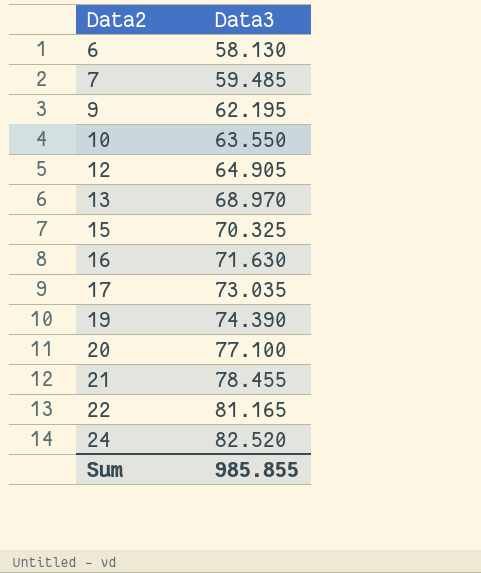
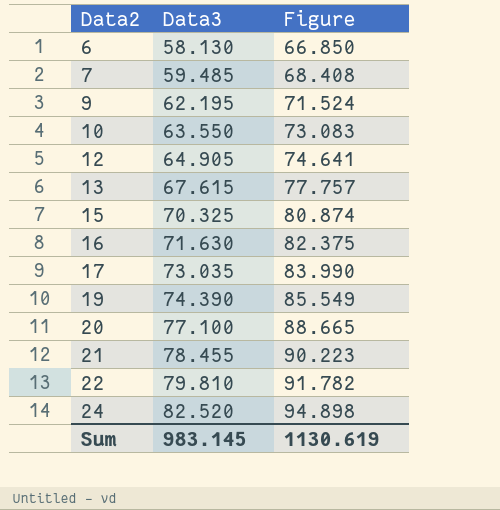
column Figure | formula: none -> [Data3] * 1.15
13 | Data3: 68.970 -> 67.615
22 | Data3: 81.165 -> 79.810
Sum | Data3: 985.855 -> 983.145

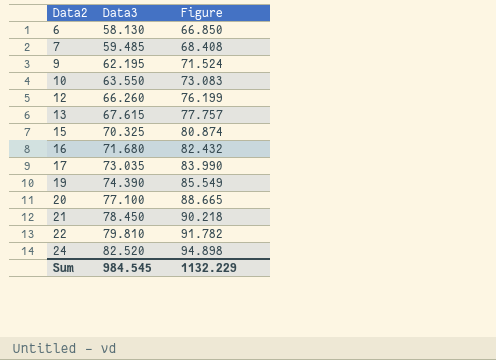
12 | Data3: 64.905 -> 66.260
12 | Figure: 74.641 -> 76.199
16 | Data3: 71.630 -> 71.680
16 | Figure: 82.375 -> 82.432
21 | Data3: 78.455 -> 78.450
21 | Figure: 90.223 -> 90.218
Sum | Data3: 983.145 -> 984.545
Sum | Figure: 1130.619 -> 1132.229

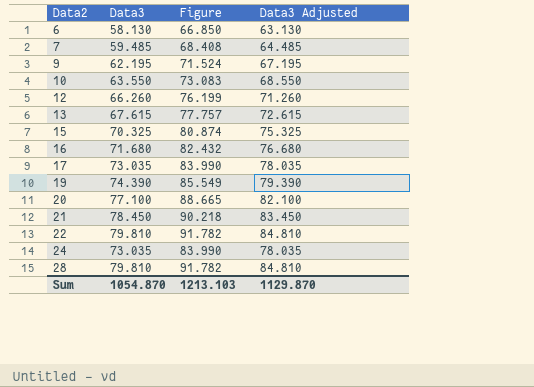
column Data3 Adjusted | formula: none -> [Data3] + 5
24 | Data3: 82.520 -> 73.035
24 | Figure: 94.898 -> 83.990
row 28: none -> 79.810 | 91.782 | 84.810
Sum | Data3: 984.545 -> 1054.870
Sum | Figure: 1132.229 -> 1213.103

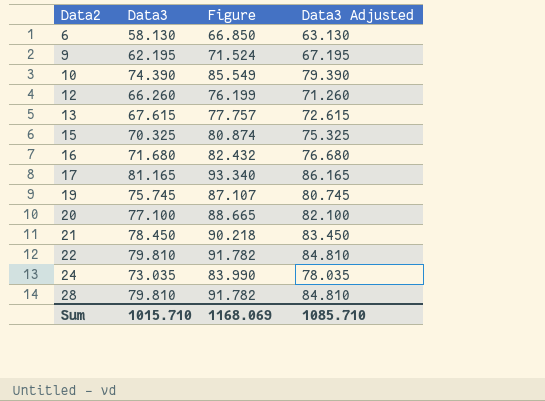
row 7: 59.485 | 68.408 | 64.485 -> none
10 | Data3: 63.550 -> 74.390
10 | Figure: 73.083 -> 85.549
10 | Data3 Adjusted: 68.550 -> 79.390
17 | Data3: 73.035 -> 81.165
17 | Figure: 83.990 -> 93.340
17 | Data3 Adjusted: 78.035 -> 86.165
19 | Data3: 74.390 -> 75.745
19 | Figure: 85.549 -> 87.107
19 | Data3 Adjusted: 79.390 -> 80.745
Sum | Data3: 1054.870 -> 1015.710
Sum | Figure: 1213.103 -> 1168.069
Sum | Data3 Adjusted: 1129.870 -> 1085.710

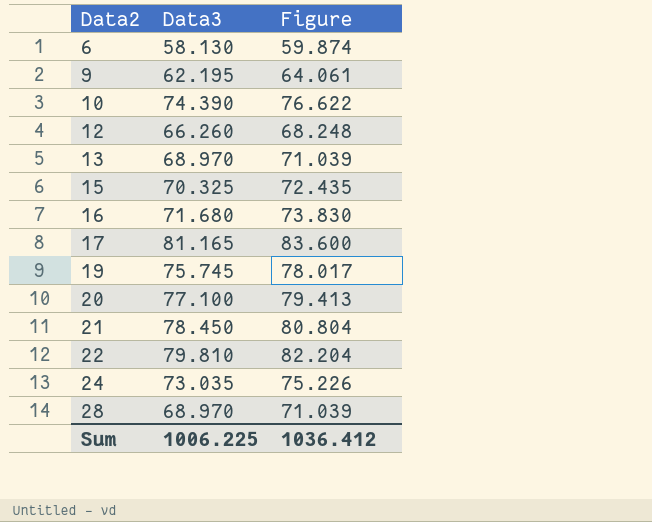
column Data3 Adjusted | formula: [Data3] + 5 -> none
column Figure | formula: [Data3] * 1.15 -> [Data3] * 1.03
13 | Data3: 67.615 -> 68.970
28 | Data3: 79.810 -> 68.970
Sum | Data3: 1015.710 -> 1006.225
Sum | Figure: 1168.069 -> 1036.412

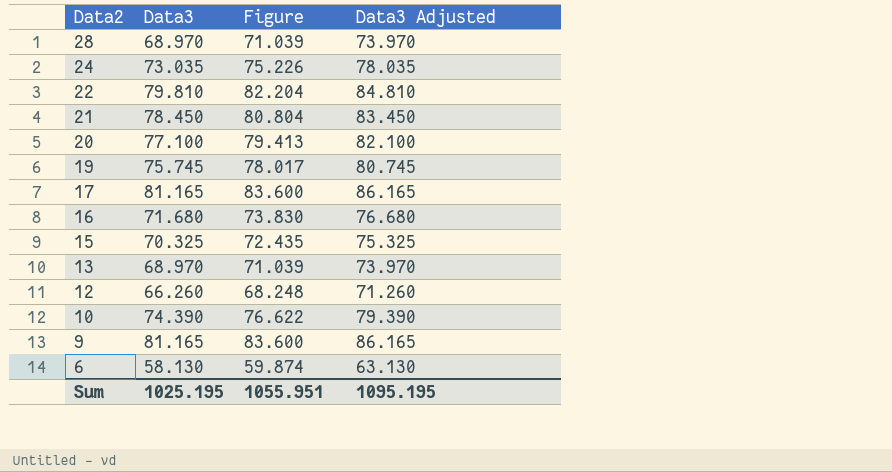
row order: Data2 ascending -> Data2 descending
column Data3 Adjusted | formula: none -> [Data3] + 5
9 | Data3: 62.195 -> 81.165
9 | Figure: 64.061 -> 83.600
Sum | Data3: 1006.225 -> 1025.195
Sum | Figure: 1036.412 -> 1055.951

